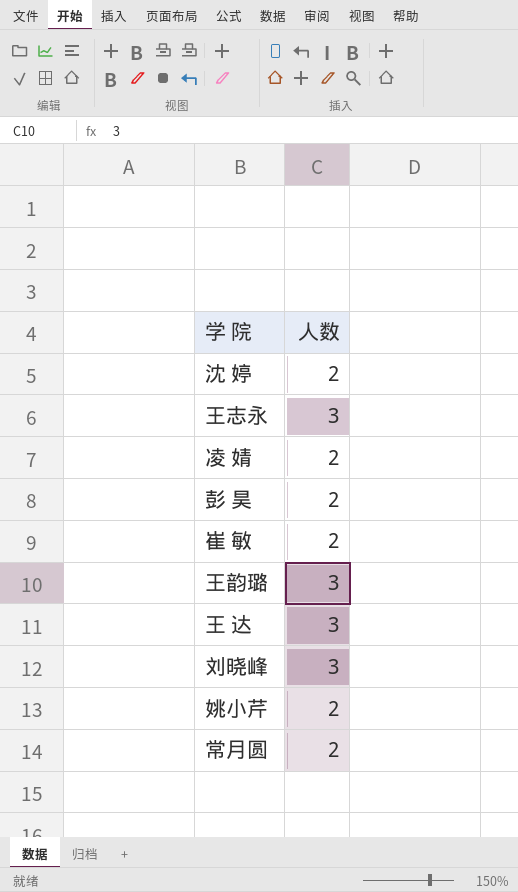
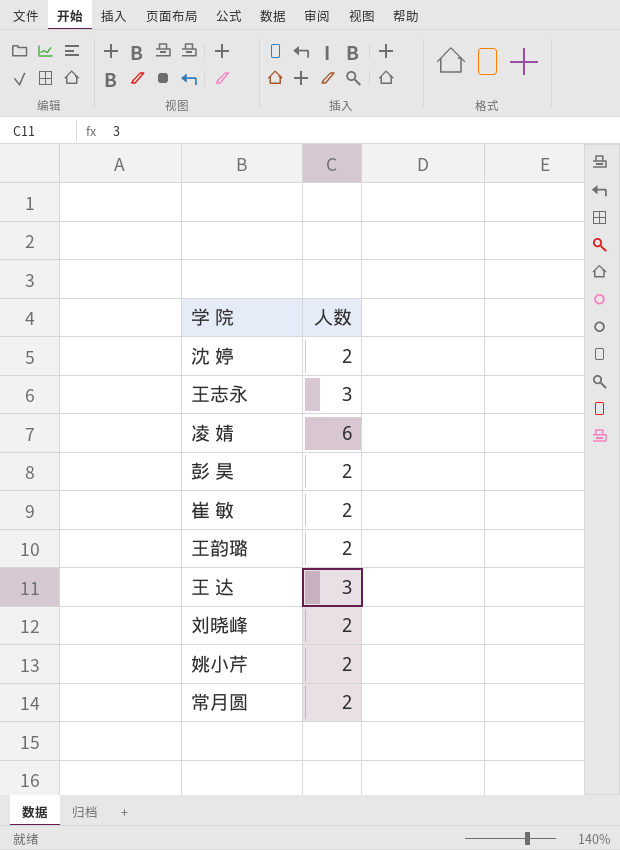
凌 婧 | 人数: 2 -> 6
王韵璐 | 人数: 3 -> 2
刘晓峰 | 人数: 3 -> 2

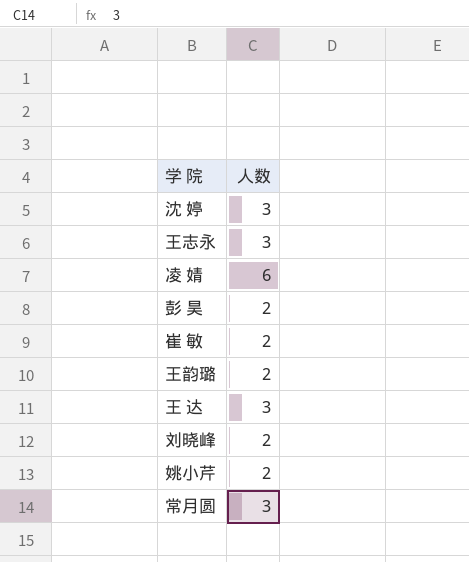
沈 婷 | 人数: 2 -> 3
常月圆 | 人数: 2 -> 3

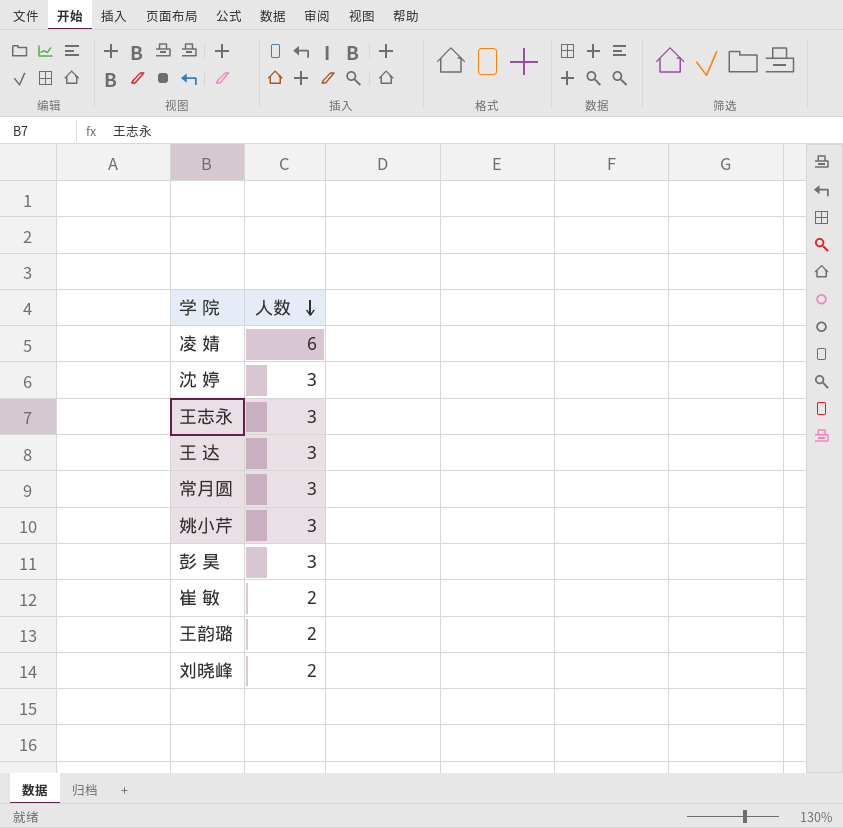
row order: none -> 人数 descending
姚小芹 | 人数: 2 -> 3
彭 昊 | 人数: 2 -> 3

